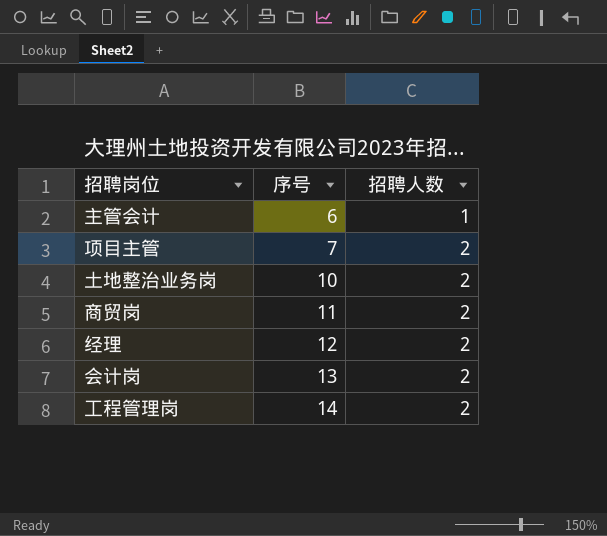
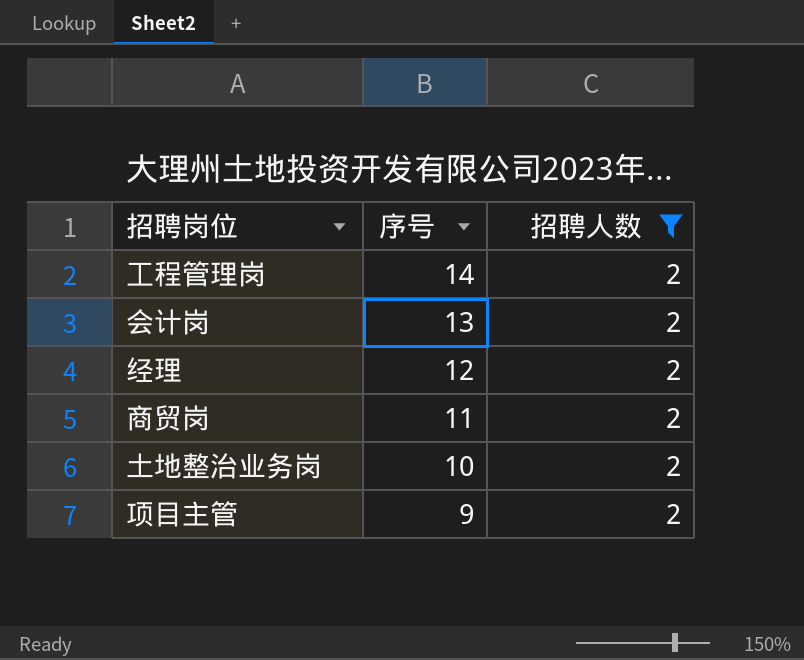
filter: none -> 招聘人数 = 2
row order: 序号 ascending -> 序号 descending
项目主管 | 序号: 7 -> 9

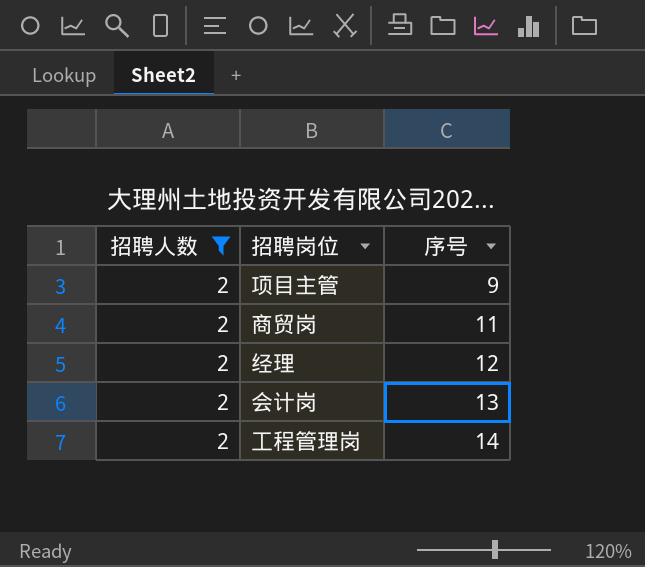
row order: 序号 descending -> 序号 ascending
column 招聘人数 | position: 3 -> 1
row 土地整治业务岗: 10 | 2 -> none

